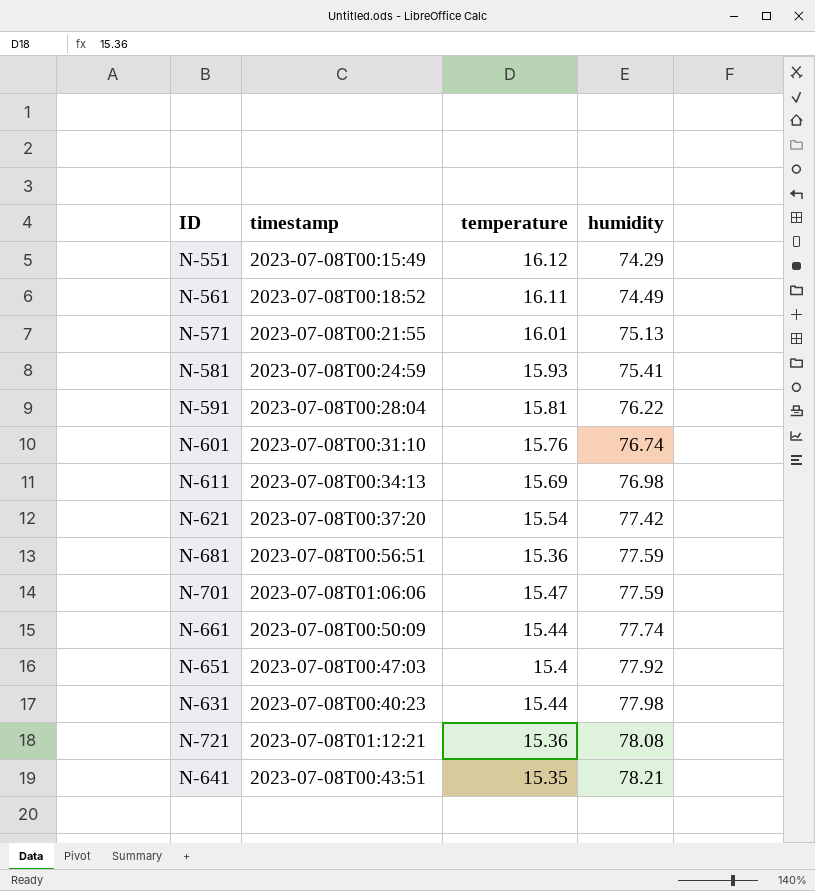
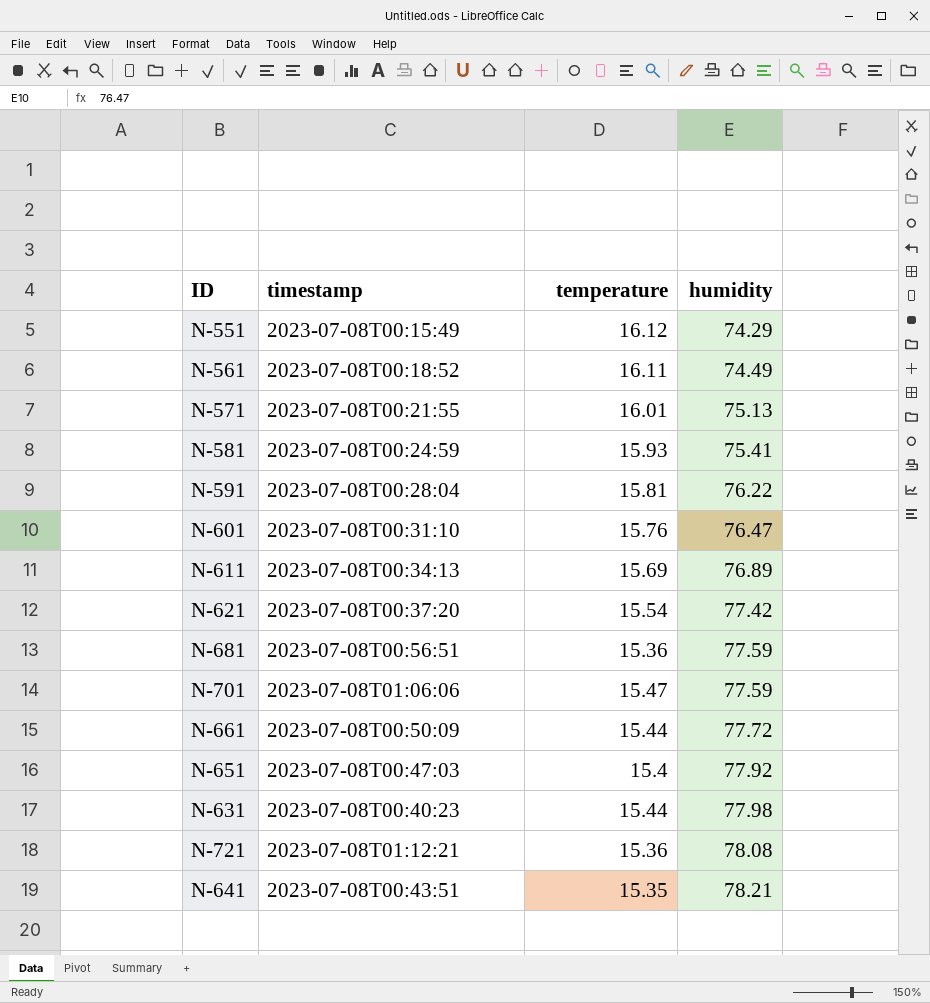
N-601 | humidity: 76.74 -> 76.47
N-611 | humidity: 76.98 -> 76.89
N-661 | humidity: 77.74 -> 77.72

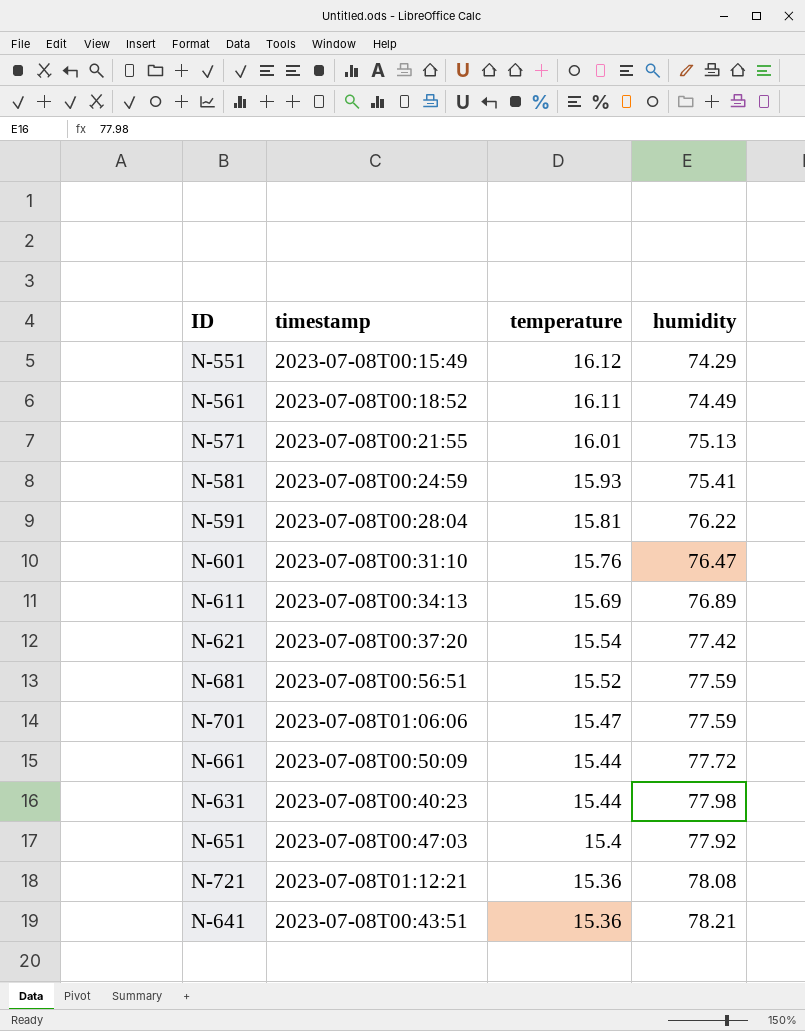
row order: humidity ascending -> temperature descending
N-681 | temperature: 15.36 -> 15.52
N-641 | temperature: 15.35 -> 15.36

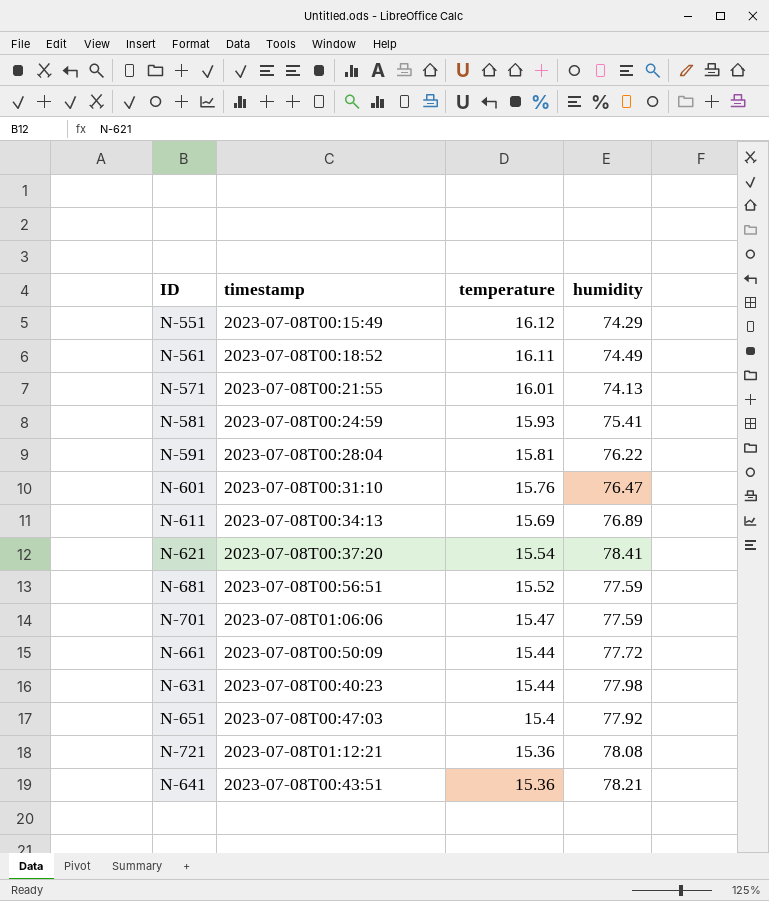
N-571 | humidity: 75.13 -> 74.13
N-621 | humidity: 77.42 -> 78.41

